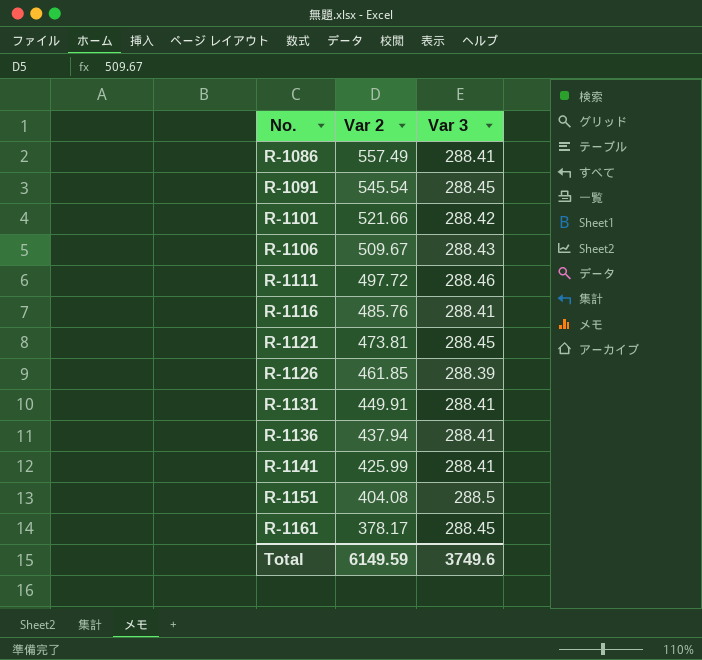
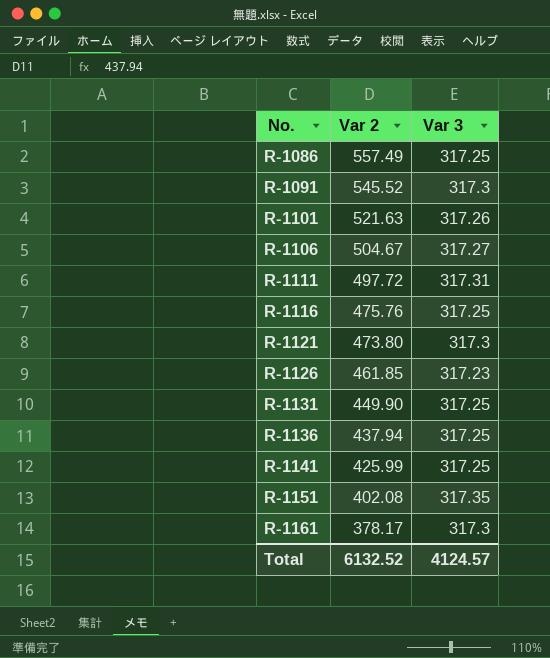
R-1086 | Var 3: 288.41 -> 317.25
R-1091 | Var 2: 545.54 -> 545.52
R-1091 | Var 3: 288.45 -> 317.3
R-1101 | Var 2: 521.66 -> 521.63
R-1101 | Var 3: 288.42 -> 317.26
R-1106 | Var 2: 509.67 -> 504.67
R-1106 | Var 3: 288.43 -> 317.27
R-1111 | Var 3: 288.46 -> 317.31
R-1116 | Var 2: 485.76 -> 475.76
R-1116 | Var 3: 288.41 -> 317.25
R-1121 | Var 2: 473.81 -> 473.80
R-1121 | Var 3: 288.45 -> 317.3
R-1126 | Var 3: 288.39 -> 317.23
R-1131 | Var 2: 449.91 -> 449.90
R-1131 | Var 3: 288.41 -> 317.25
R-1136 | Var 3: 288.41 -> 317.25
R-1141 | Var 3: 288.41 -> 317.25
R-1151 | Var 2: 404.08 -> 402.08
R-1151 | Var 3: 288.5 -> 317.35
R-1161 | Var 3: 288.45 -> 317.3
Total | Var 2: 6149.59 -> 6132.52
Total | Var 3: 3749.6 -> 4124.57

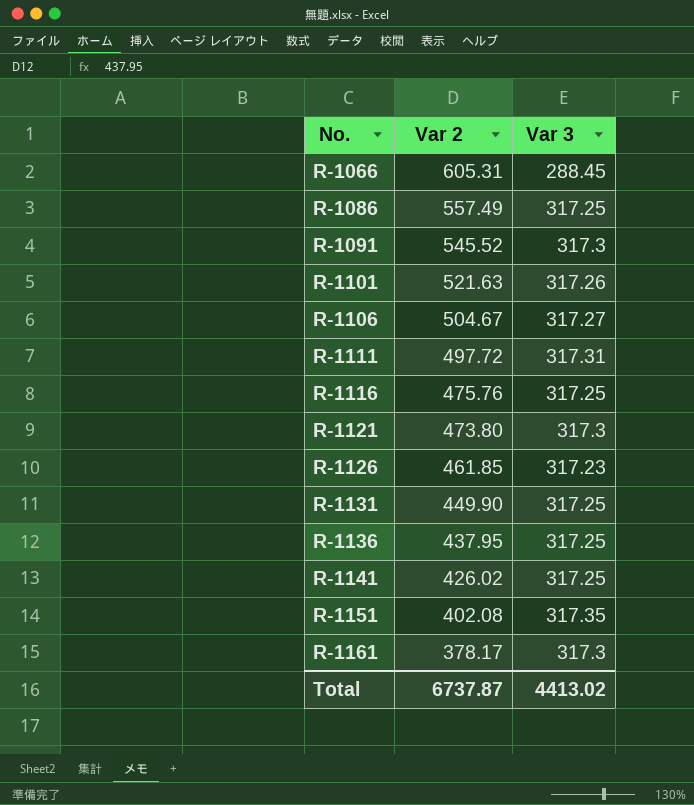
row R-1066: none -> 605.31 | 288.45
R-1136 | Var 2: 437.94 -> 437.95
R-1141 | Var 2: 425.99 -> 426.02
Total | Var 2: 6132.52 -> 6737.87
Total | Var 3: 4124.57 -> 4413.02

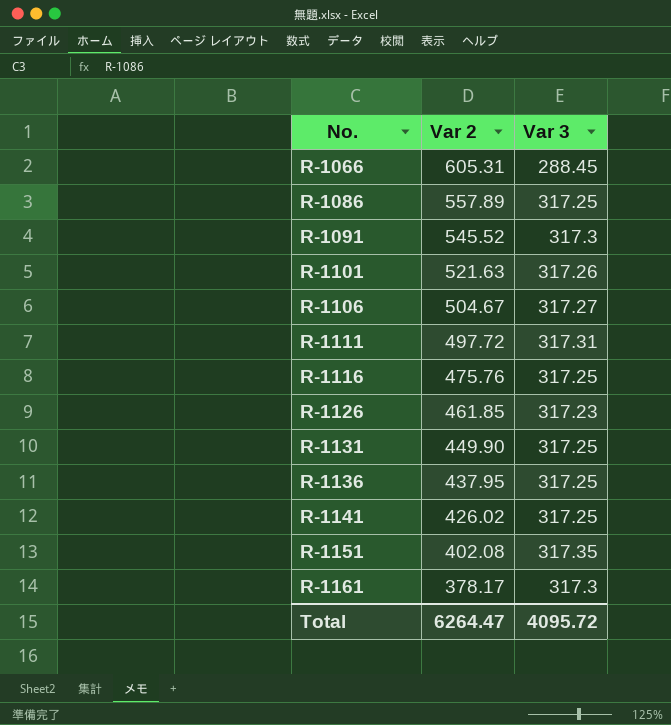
row R-1121: 473.80 | 317.3 -> none
R-1086 | Var 2: 557.49 -> 557.89
Total | Var 2: 6737.87 -> 6264.47
Total | Var 3: 4413.02 -> 4095.72

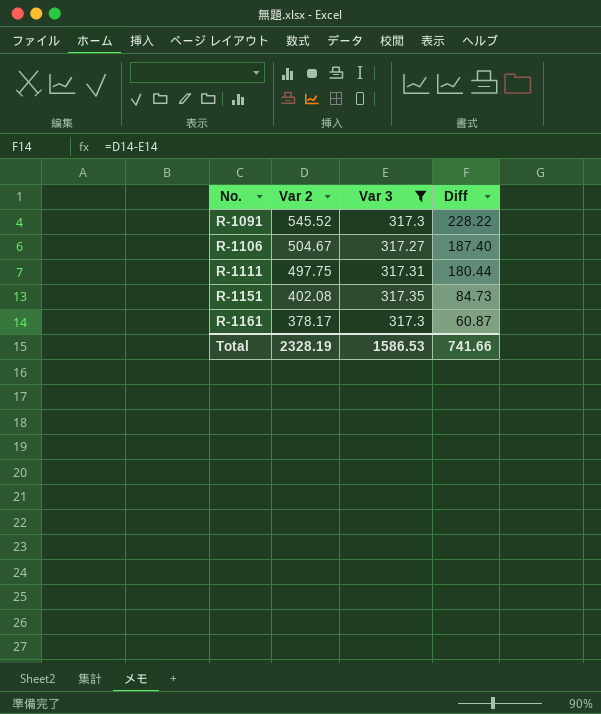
filter: none -> Var 3 >= 317.27
column Diff | formula: none -> [Var 2] - [Var 3]
R-1111 | Var 2: 497.72 -> 497.75
Total | Var 2: 6264.47 -> 2328.19
Total | Var 3: 4095.72 -> 1586.53

